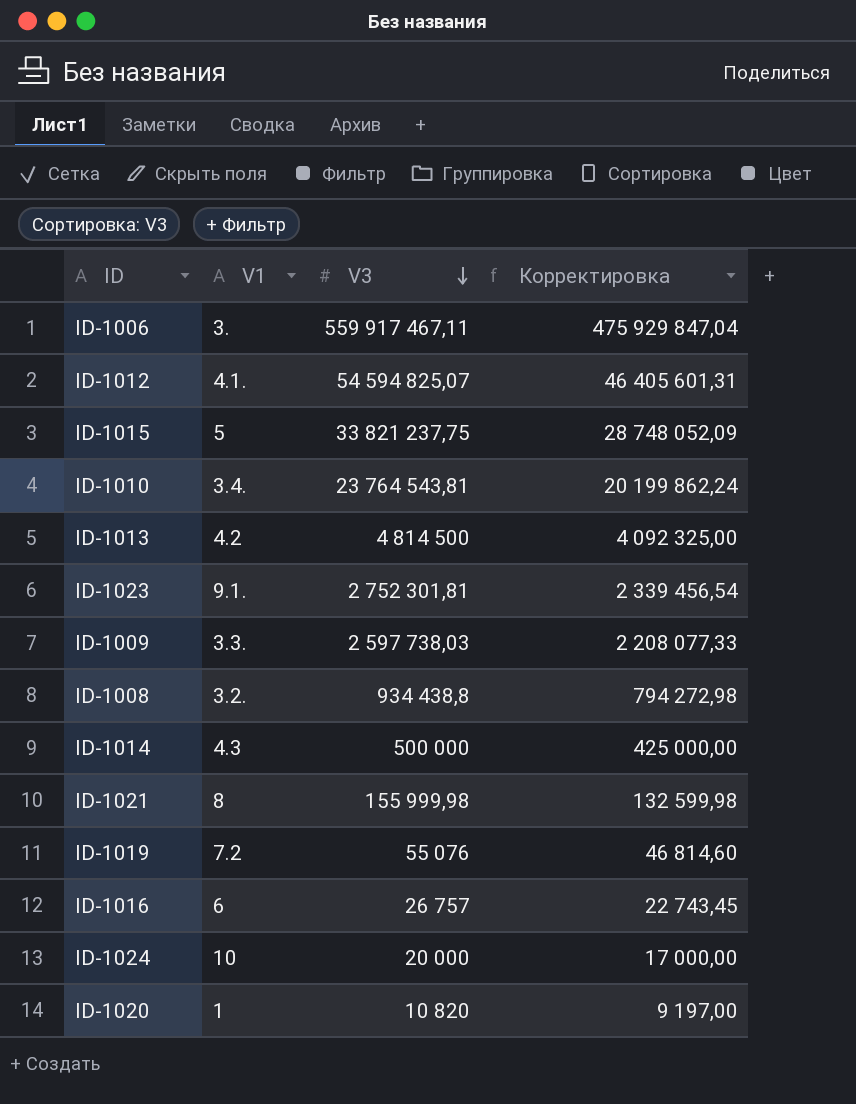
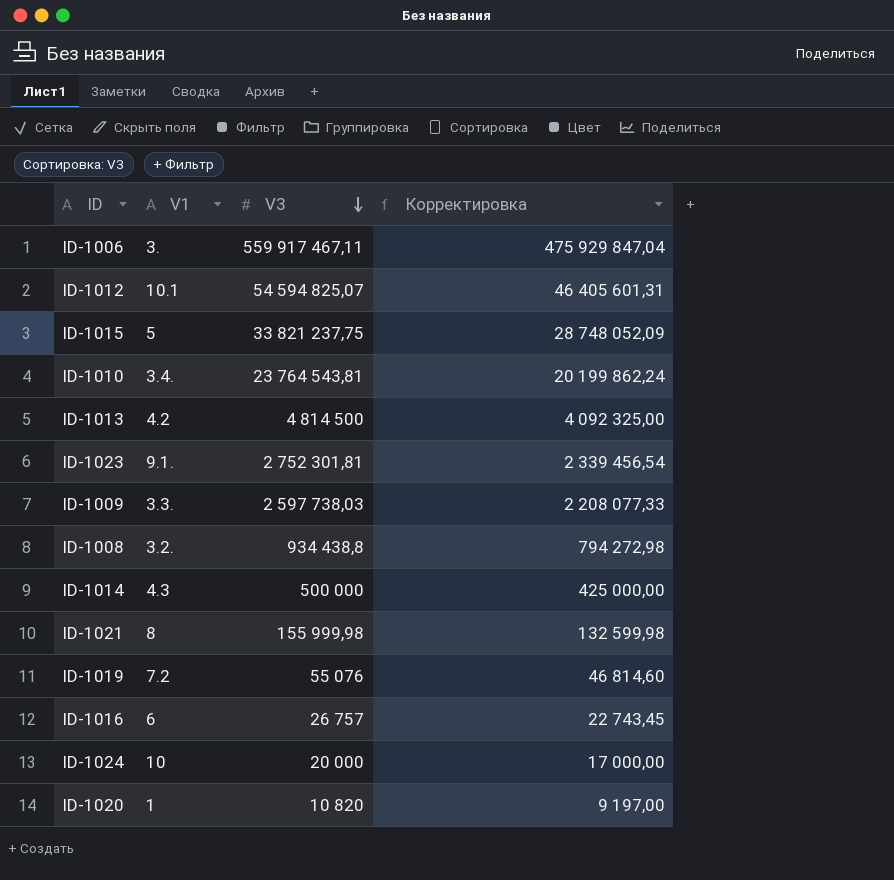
ID-1012 | V1: 4.1. -> 10.1

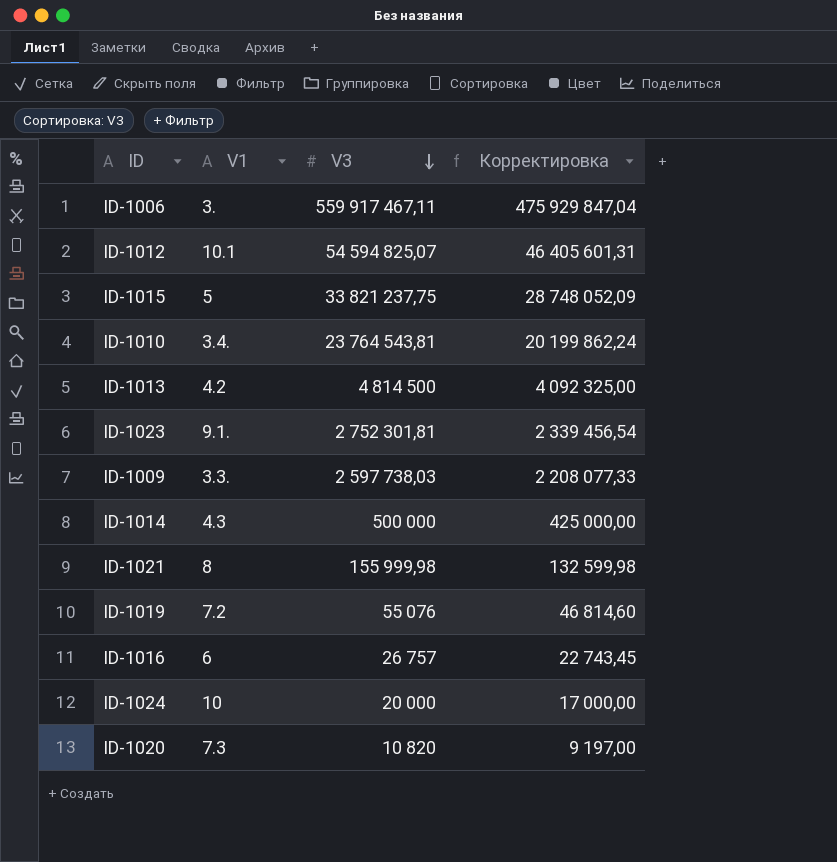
row ID-1008: 3.2. | 934 438,8 | 794 272,98 -> none
ID-1020 | V1: 1 -> 7.3

